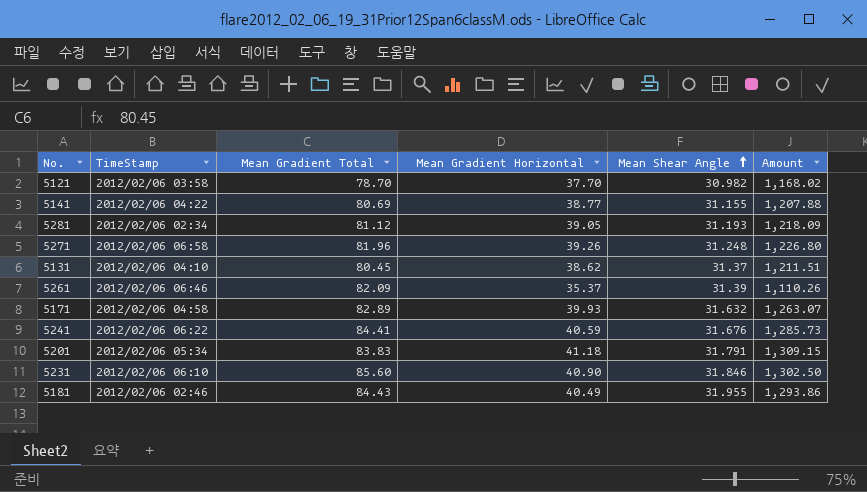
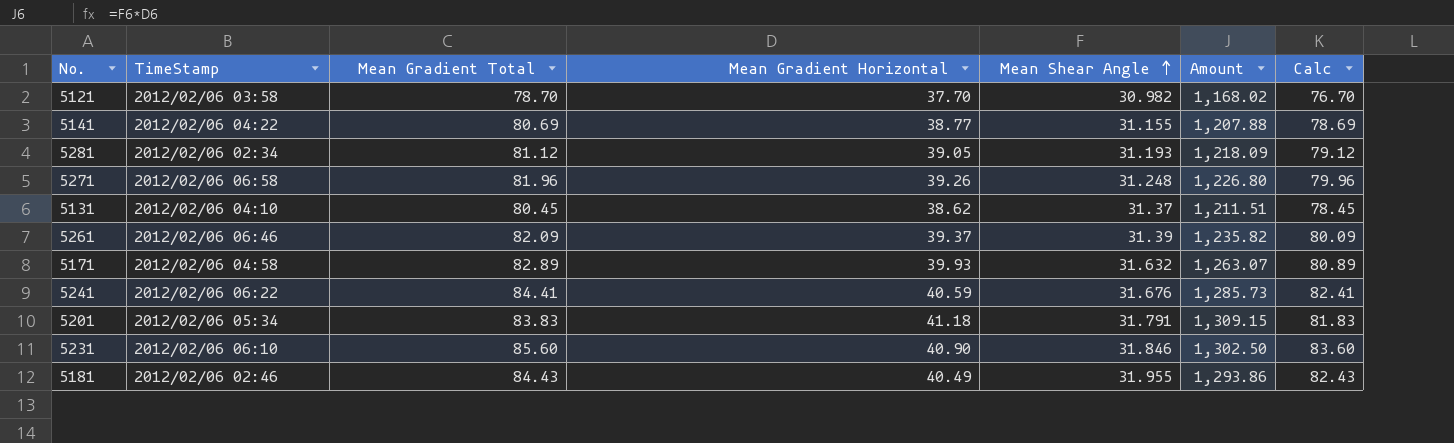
column Calc | formula: none -> [Mean Gradient Total] - 2
5261 | Mean Gradient Horizontal: 35.37 -> 39.37
5261 | Amount: 1,110.26 -> 1,235.82

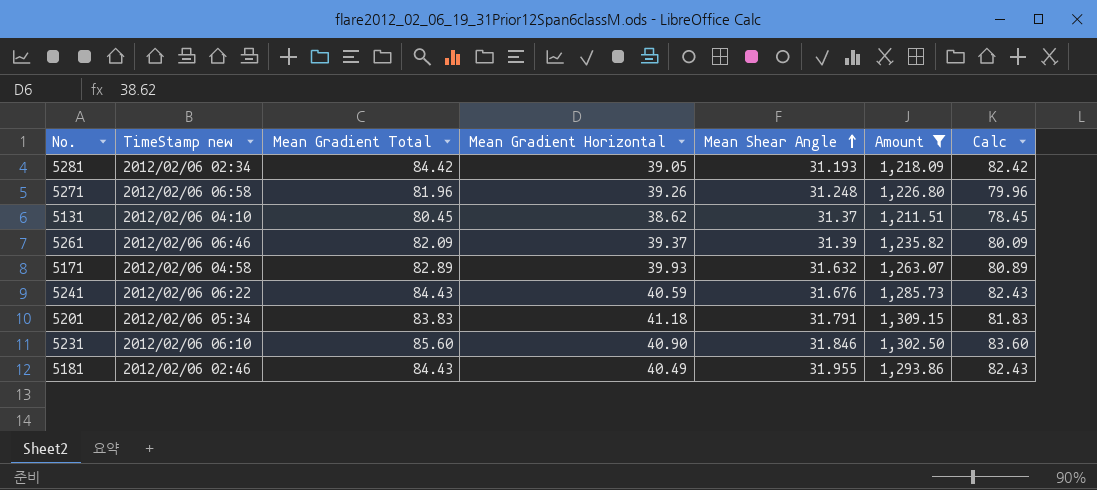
filter: none -> Amount >= 1,211.51
column name: TimeStamp -> TimeStamp new
5281 | Mean Gradient Total: 81.12 -> 84.42
5281 | Calc: 79.12 -> 82.42
5241 | Mean Gradient Total: 84.41 -> 84.43
5241 | Calc: 82.41 -> 82.43

